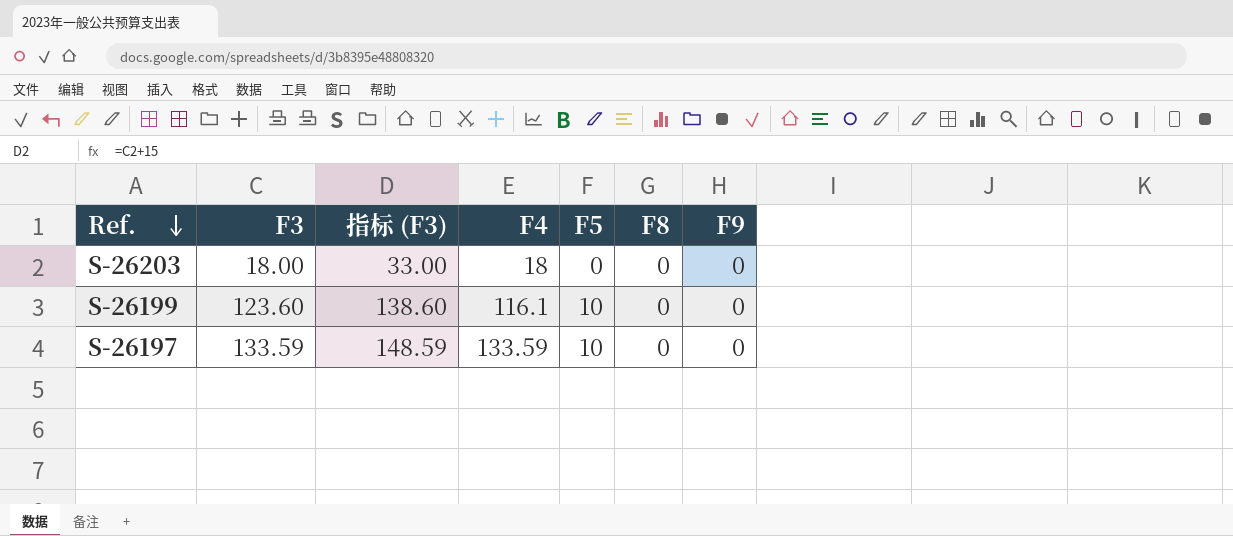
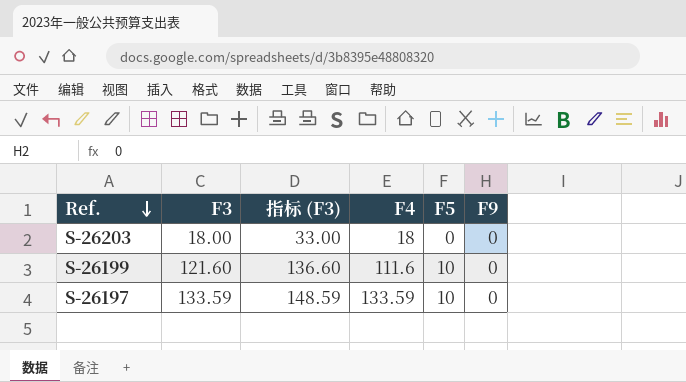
column F8 | position: 6 -> none
S-26199 | F3: 123.60 -> 121.60
S-26199 | 指标 (F3): 138.60 -> 136.60
S-26199 | F4: 116.1 -> 111.6

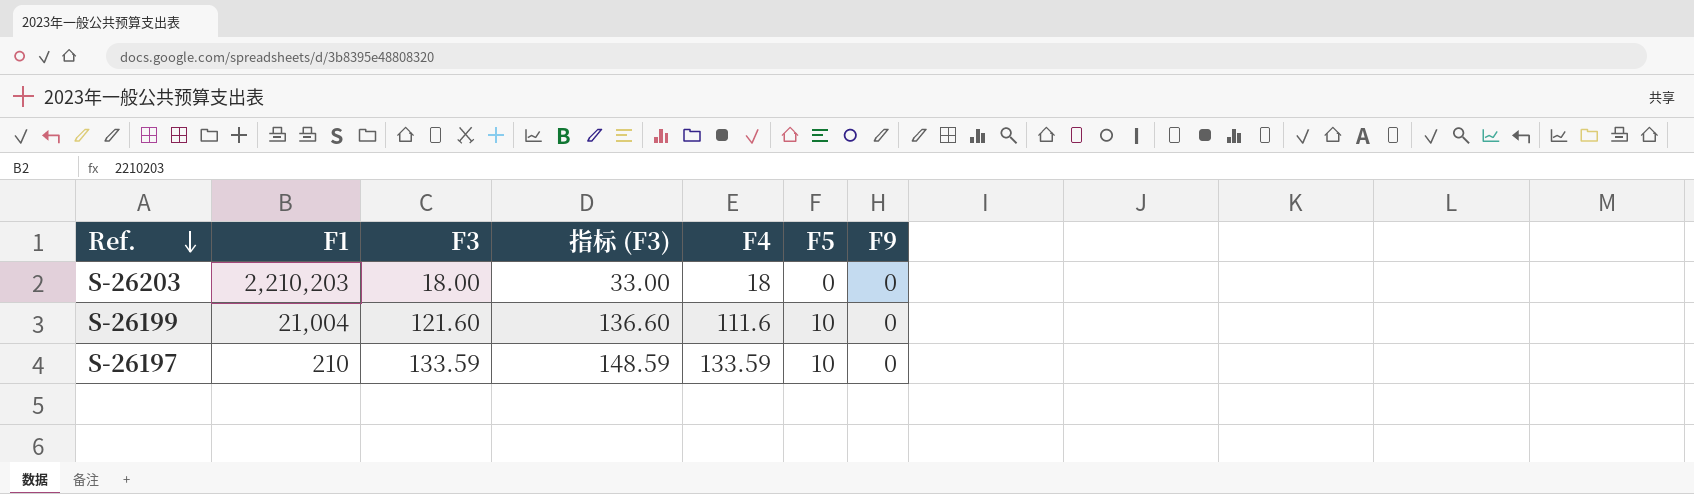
column F1 | position: none -> 2

